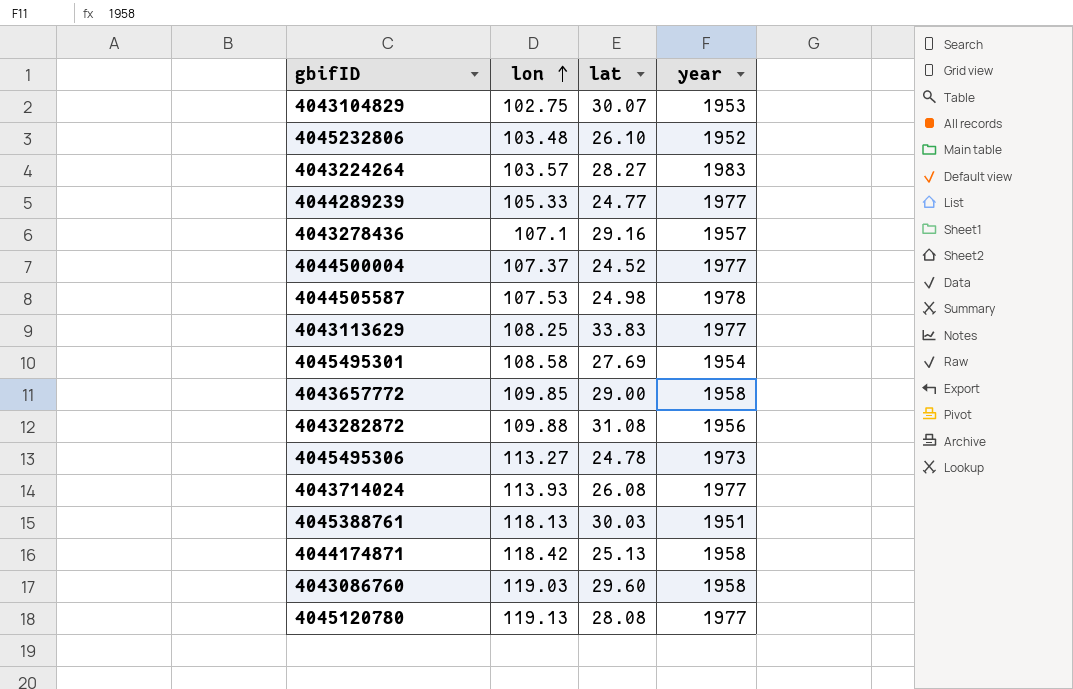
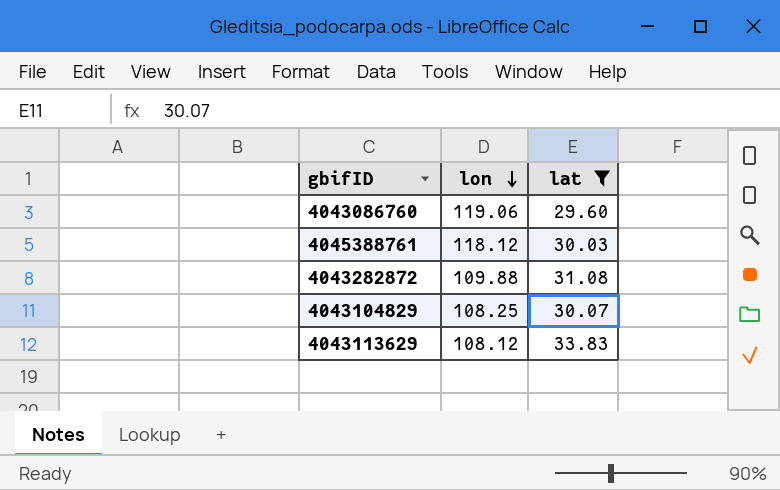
filter: none -> lat >= 29.60
row order: lon ascending -> lon descending
column year | position: 4 -> none
4043086760 | lon: 119.03 -> 119.06
4045388761 | lon: 118.13 -> 118.12
4043104829 | lon: 102.75 -> 108.25
4043113629 | lon: 108.25 -> 108.12

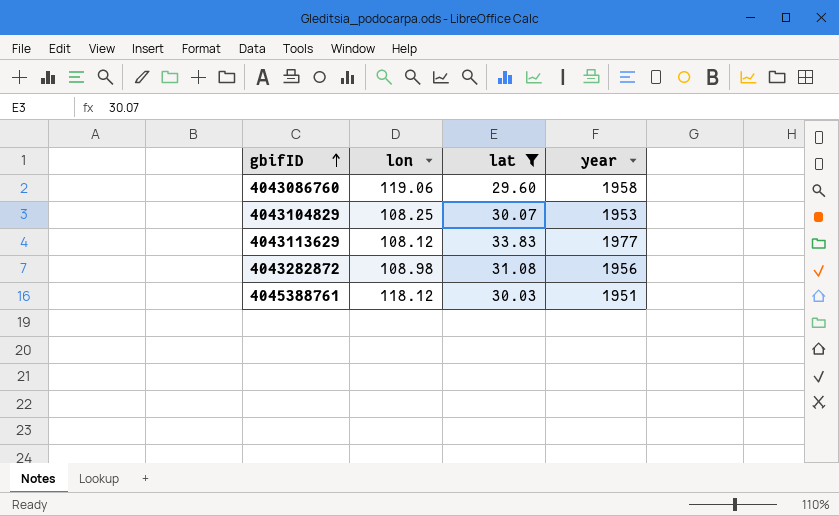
row order: lon descending -> gbifID ascending
column year | position: none -> 4
4043282872 | lon: 109.88 -> 108.98

